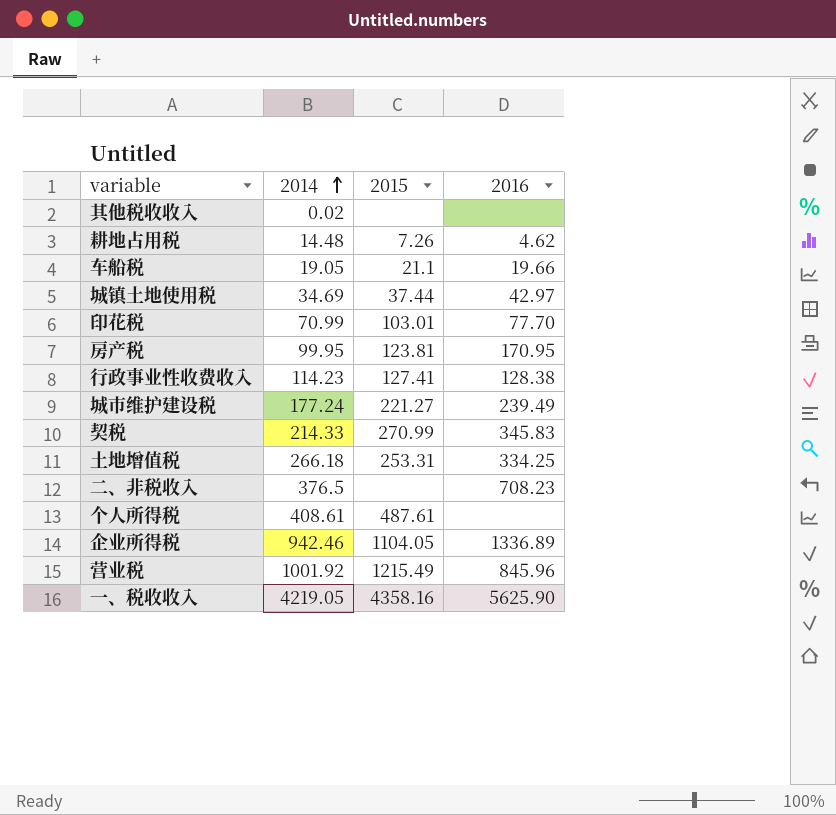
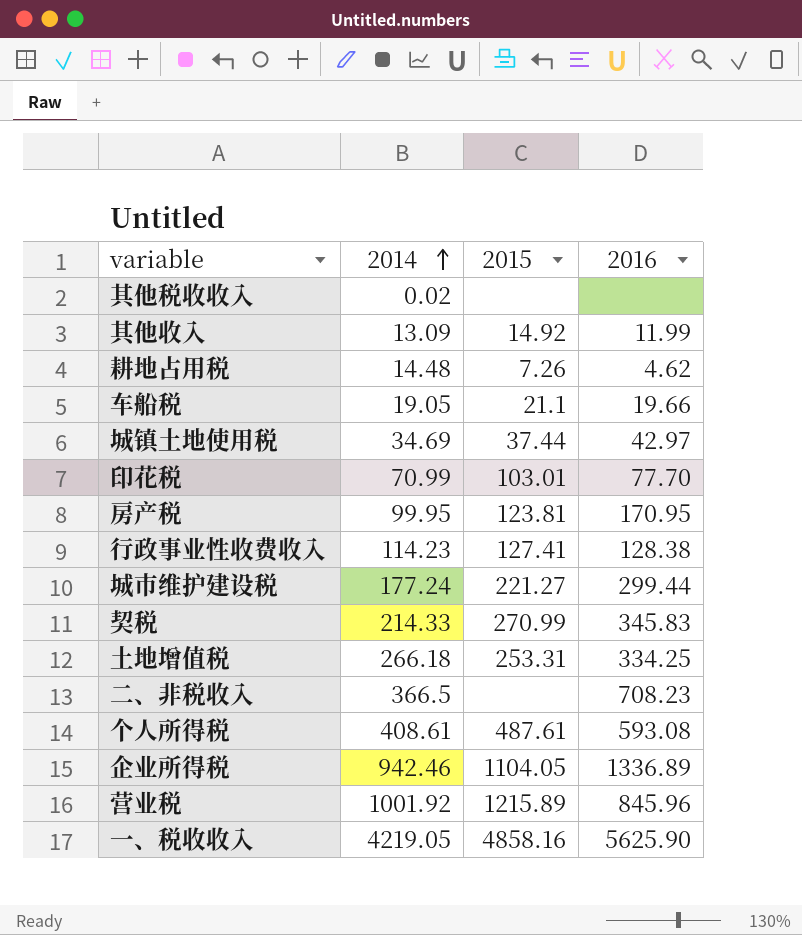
row 其他收入: none -> 13.09 | 14.92 | 11.99
城市维护建设税 | 2016: 239.49 -> 299.44
二、非税收入 | 2014: 376.5 -> 366.5
个人所得税 | 2016: none -> 593.08
营业税 | 2015: 1215.49 -> 1215.89
一、税收收入 | 2015: 4358.16 -> 4858.16

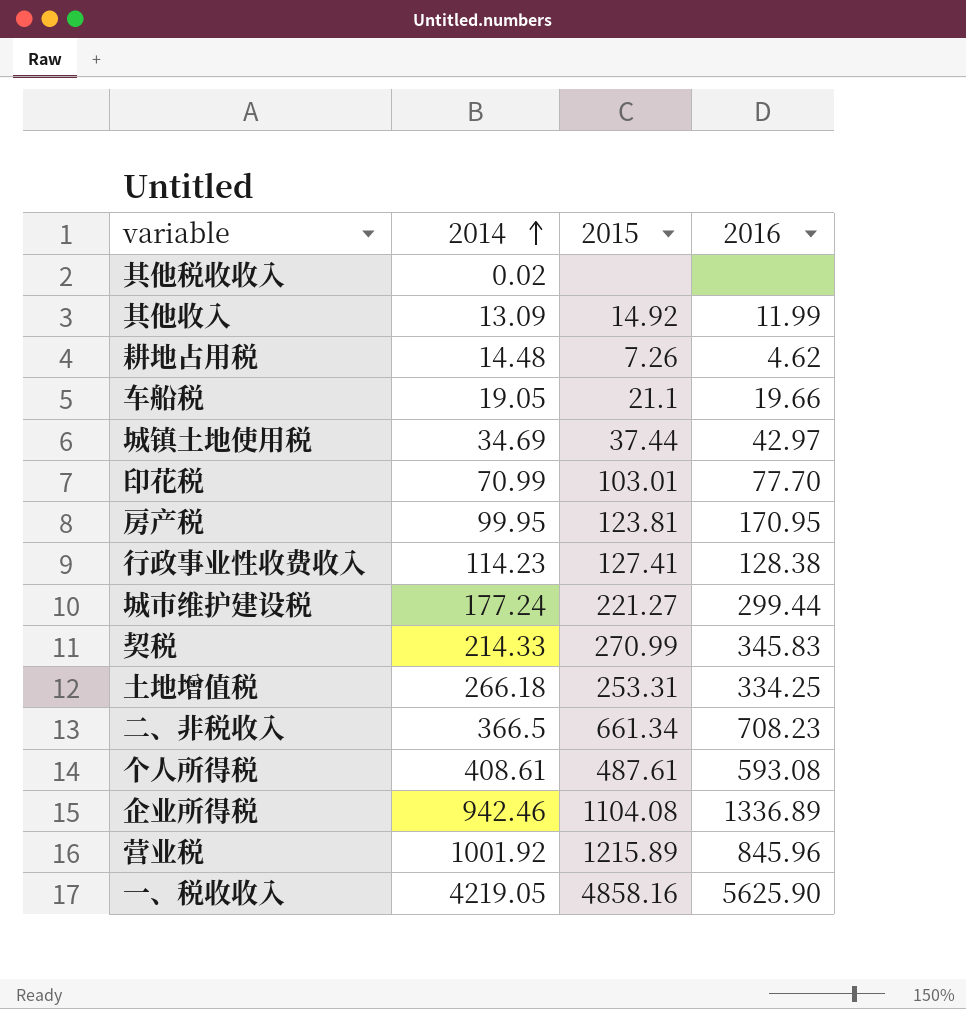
二、非税收入 | 2015: none -> 661.34
企业所得税 | 2015: 1104.05 -> 1104.08

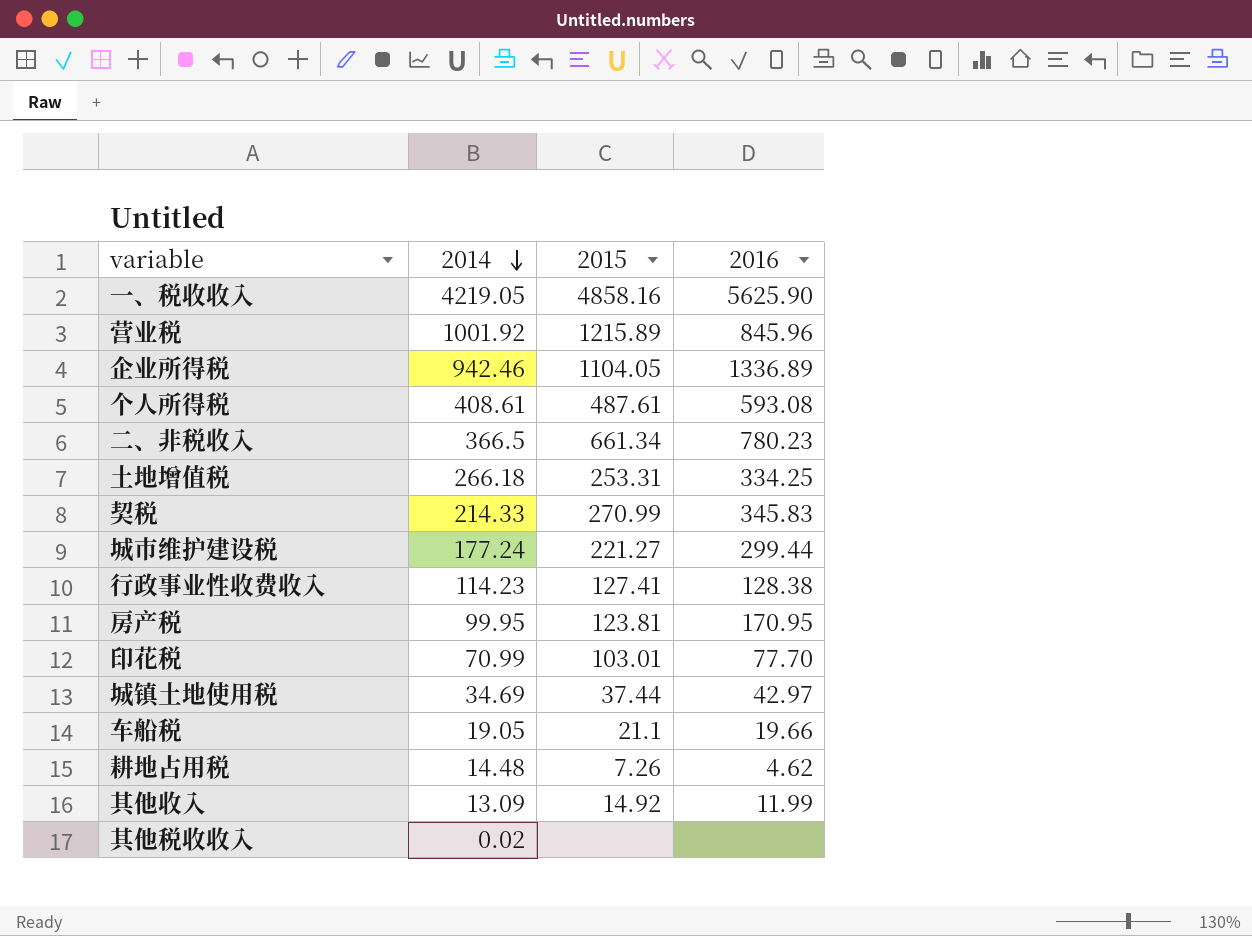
row order: 2014 ascending -> 2014 descending
企业所得税 | 2015: 1104.08 -> 1104.05
二、非税收入 | 2016: 708.23 -> 780.23

